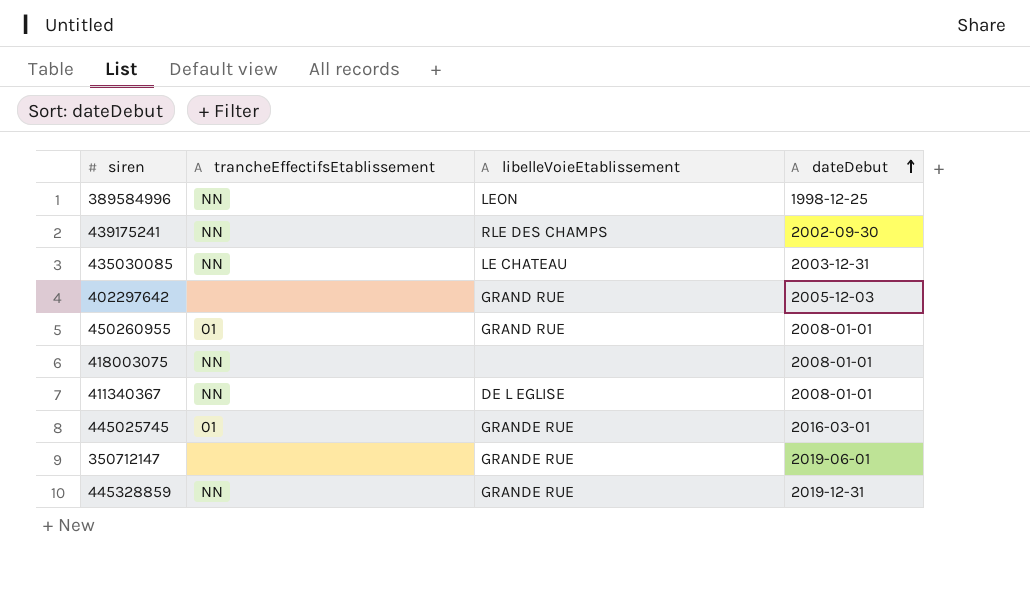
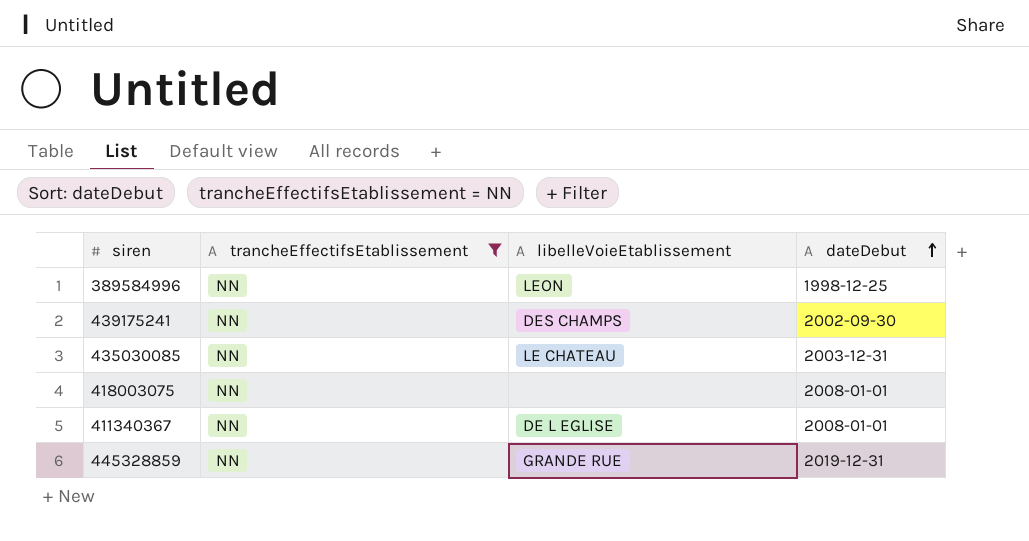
filter: none -> trancheEffectifsEtablissement = NN
439175241 | libelleVoieEtablissement: RLE DES CHAMPS -> DES CHAMPS

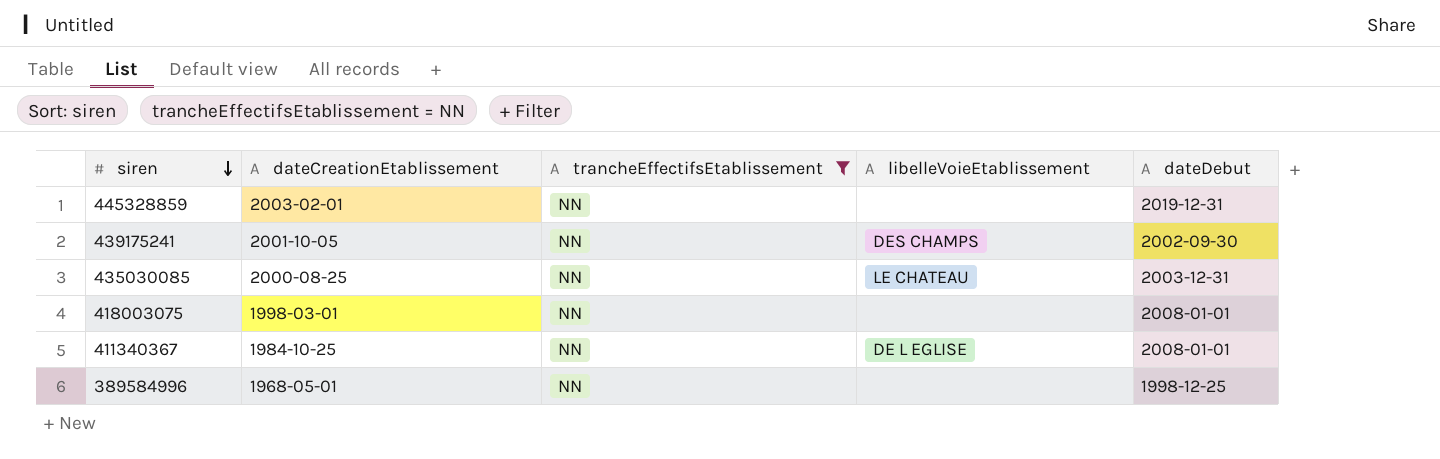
row order: dateDebut ascending -> siren descending
column dateCreationEtablissement | position: none -> 2
445328859 | libelleVoieEtablissement: GRANDE RUE -> none
389584996 | libelleVoieEtablissement: LEON -> none

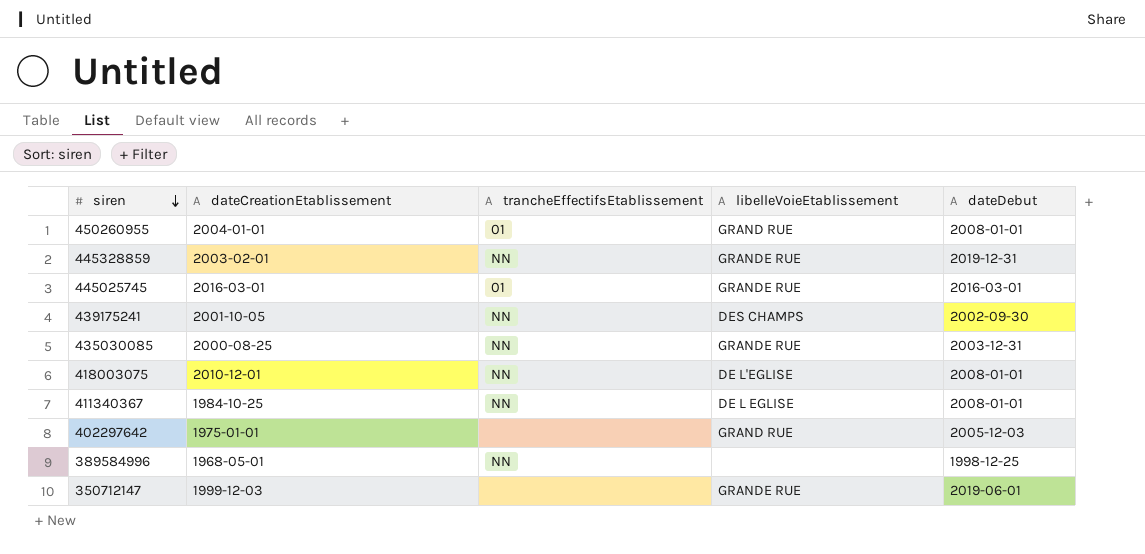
filter: trancheEffectifsEtablissement = NN -> none
445328859 | libelleVoieEtablissement: none -> GRANDE RUE
435030085 | libelleVoieEtablissement: LE CHATEAU -> GRANDE RUE
418003075 | dateCreationEtablissement: 1998-03-01 -> 2010-12-01
418003075 | libelleVoieEtablissement: none -> DE L'EGLISE

